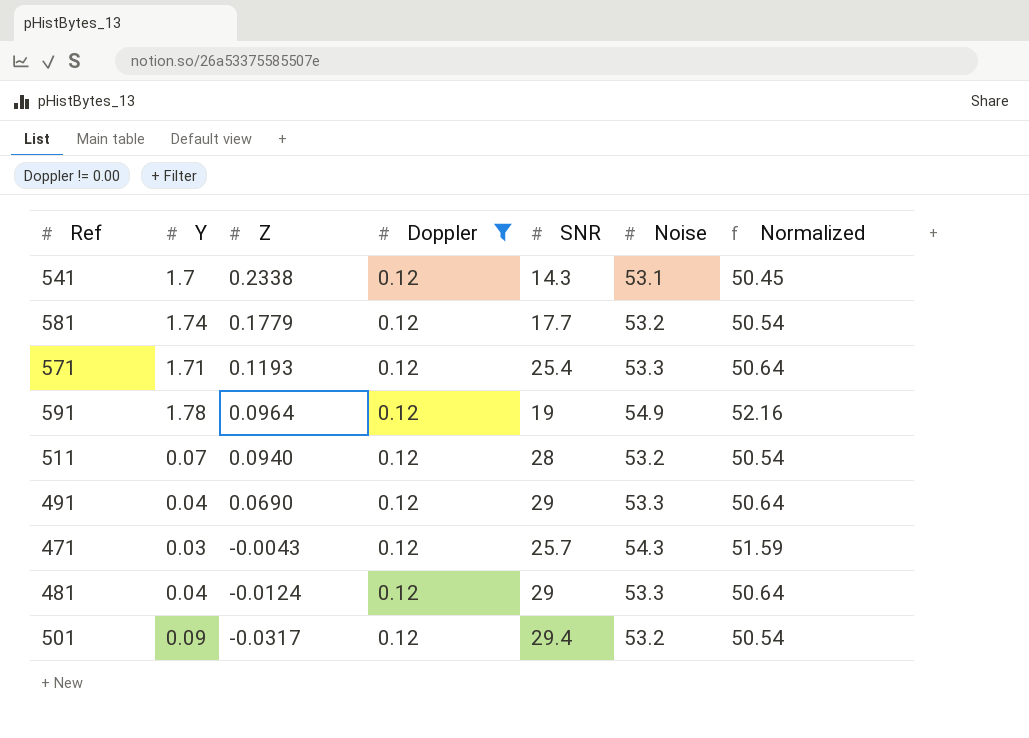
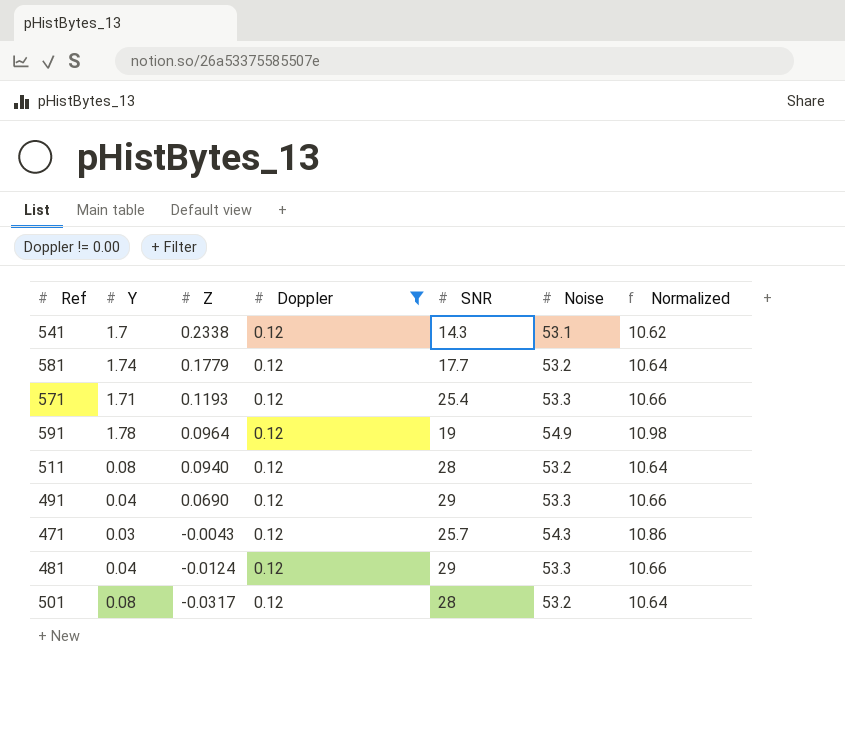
column Normalized | formula: [Noise] * 0.95 -> [Noise] * 0.2
511 | Y: 0.07 -> 0.08
501 | Y: 0.09 -> 0.08
501 | SNR: 29.4 -> 28

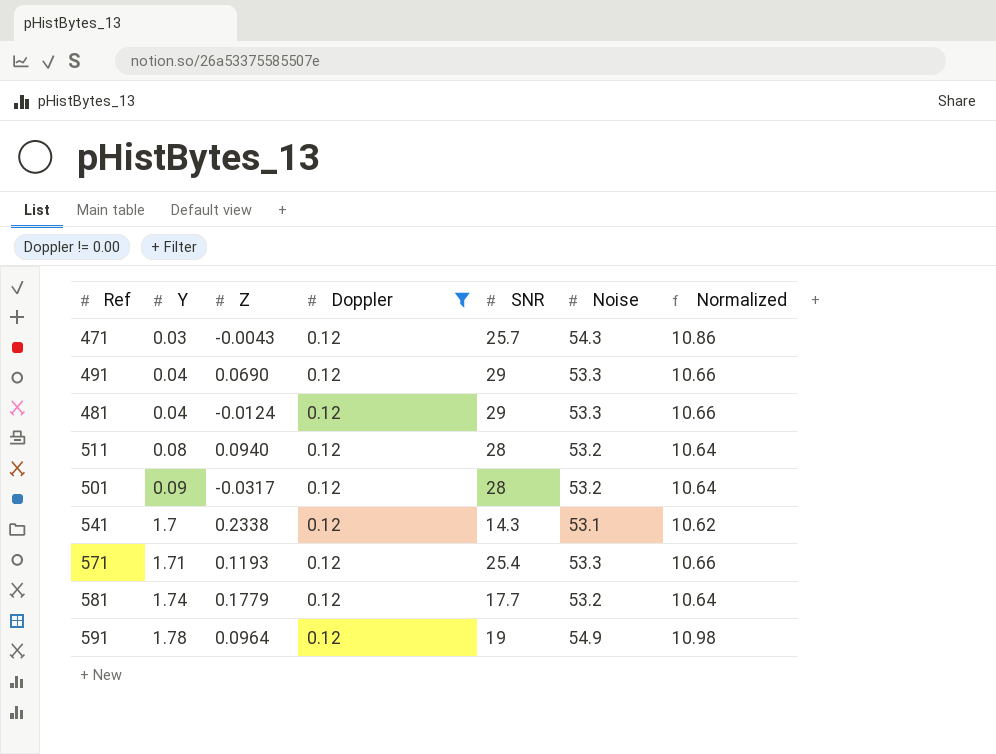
row order: Z descending -> Y ascending
501 | Y: 0.08 -> 0.09

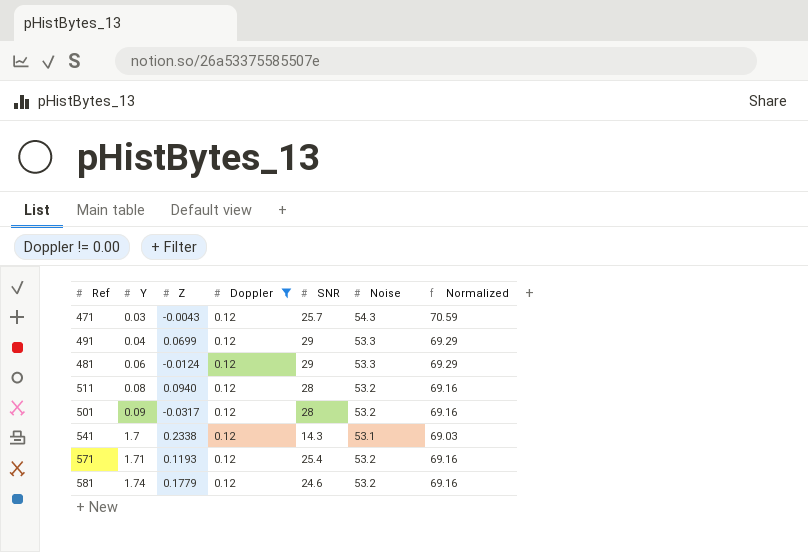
column Normalized | formula: [Noise] * 0.2 -> [Noise] * 1.3
row 591: 1.78 | 0.0964 | 0.12 | 19 | 54.9 | 10.98 -> none
491 | Z: 0.0690 -> 0.0699
481 | Y: 0.04 -> 0.06
571 | Noise: 53.3 -> 53.2
581 | SNR: 17.7 -> 24.6

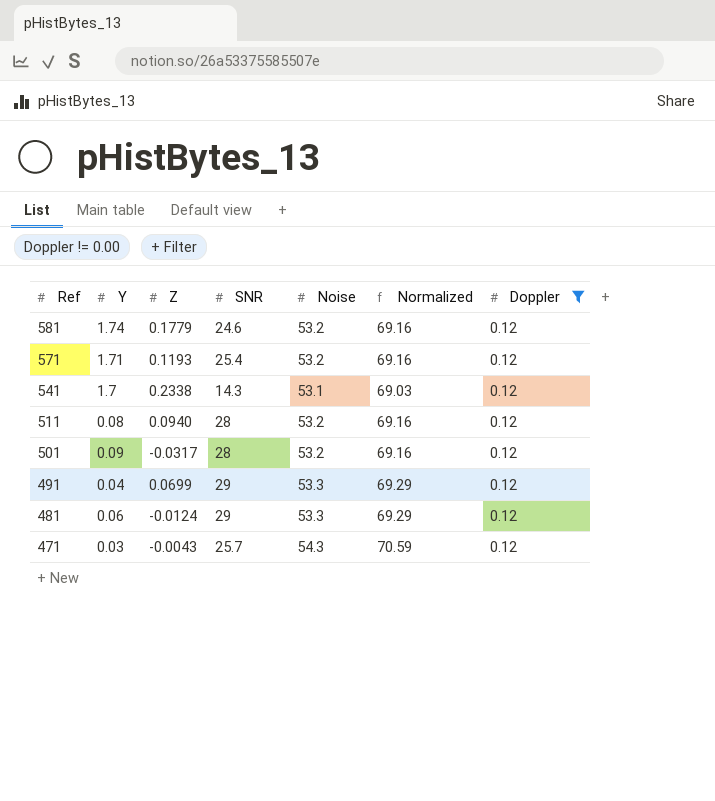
row order: Y ascending -> Ref descending
column Doppler | position: 4 -> 7

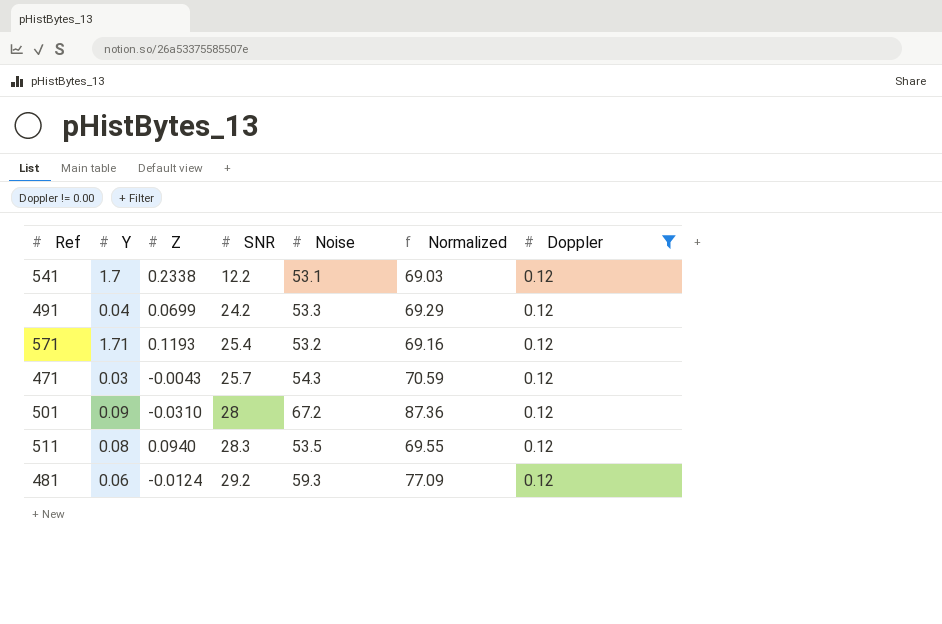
row order: Ref descending -> SNR ascending
row 581: 1.74 | 0.1779 | 24.6 | 53.2 | 69.16 | 0.12 -> none
541 | SNR: 14.3 -> 12.2
491 | SNR: 29 -> 24.2
501 | Z: -0.0317 -> -0.0310
501 | Noise: 53.2 -> 67.2
501 | Normalized: 69.16 -> 87.36
511 | SNR: 28 -> 28.3
511 | Noise: 53.2 -> 53.5
511 | Normalized: 69.16 -> 69.55
481 | SNR: 29 -> 29.2
481 | Noise: 53.3 -> 59.3
481 | Normalized: 69.29 -> 77.09

